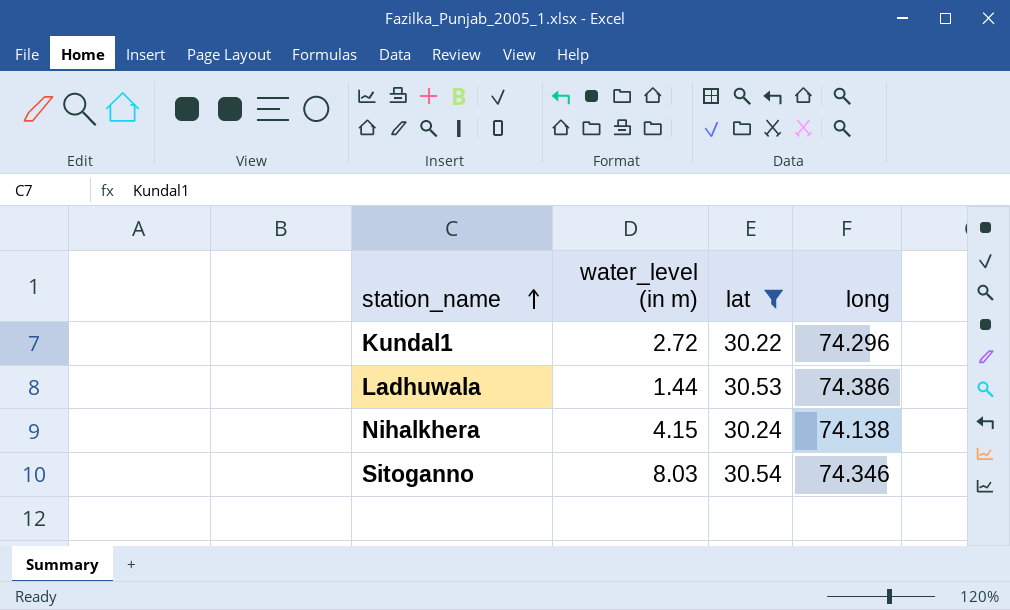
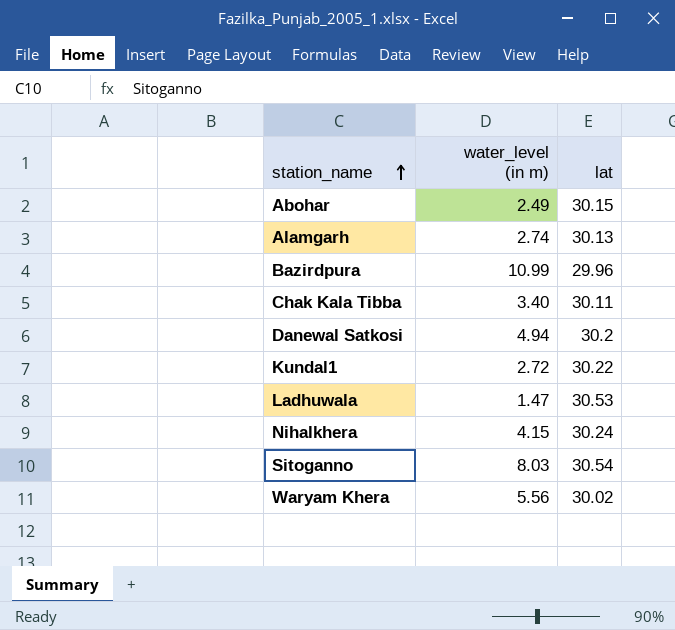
filter: lat >= 30.22 -> none
column long | position: 4 -> none
Ladhuwala | water_level (in m): 1.44 -> 1.47

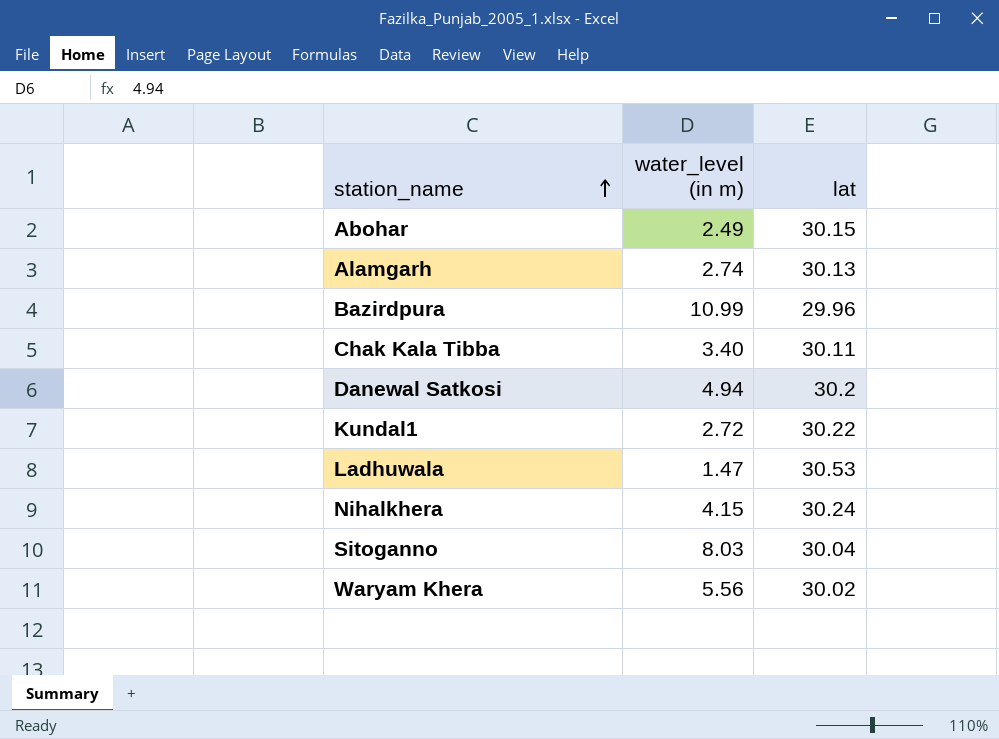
Sitoganno | lat: 30.54 -> 30.04

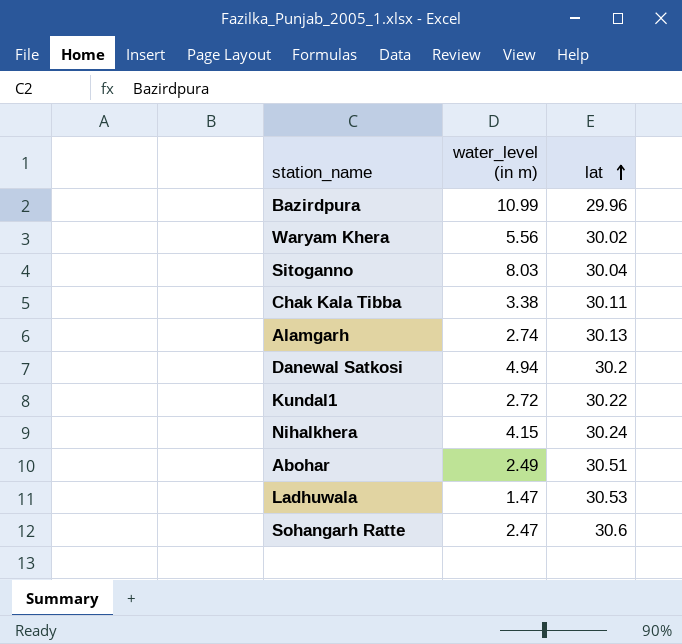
row order: station_name ascending -> lat ascending
Chak Kala Tibba | water_level (in m): 3.40 -> 3.38
Abohar | lat: 30.15 -> 30.51
row Sohangarh Ratte: none -> 2.47 | 30.6

